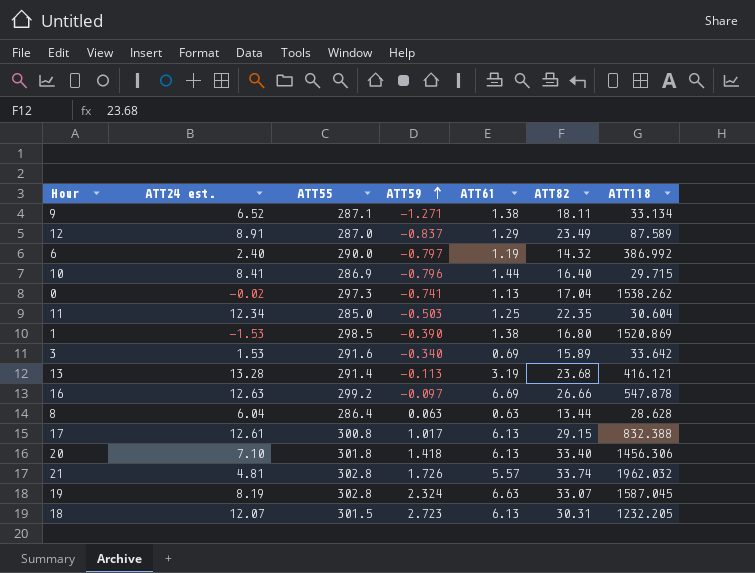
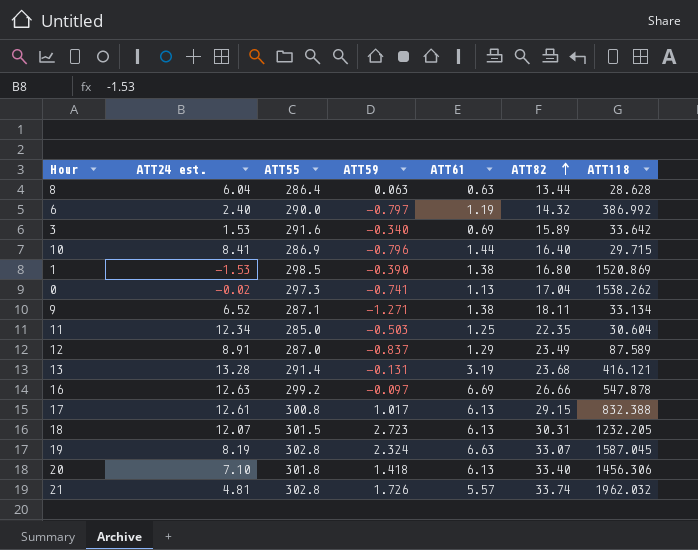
row order: ATT59 ascending -> ATT82 ascending
13 | ATT59: -0.113 -> -0.131

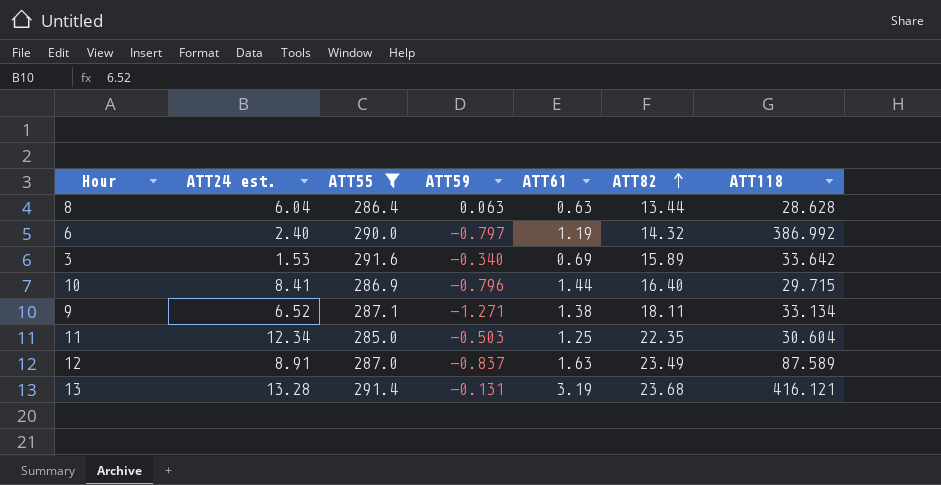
filter: none -> ATT55 <= 291.6
12 | ATT61: 1.29 -> 1.63

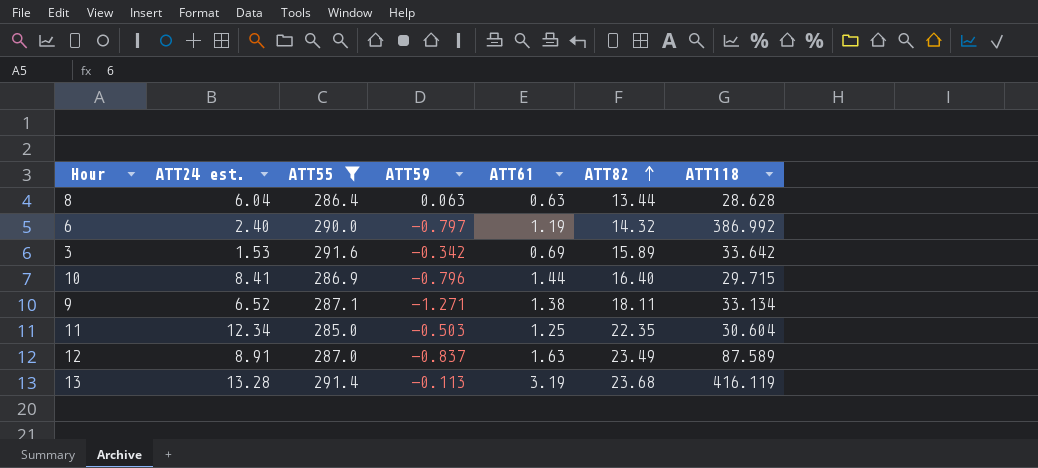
3 | ATT59: -0.340 -> -0.342
13 | ATT59: -0.131 -> -0.113
13 | ATT118: 416.121 -> 416.119

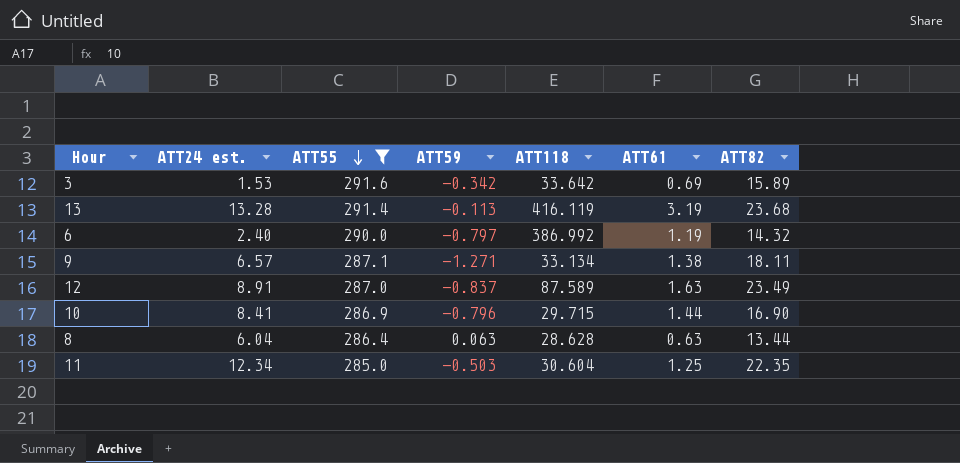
row order: ATT82 ascending -> ATT55 descending
column ATT118 | position: 7 -> 5
9 | ATT24 est.: 6.52 -> 6.57
10 | ATT82: 16.40 -> 16.90

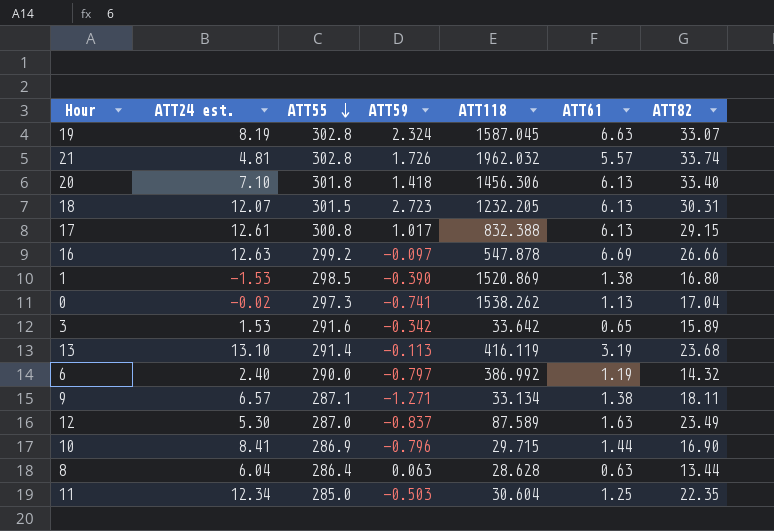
filter: ATT55 <= 291.6 -> none
3 | ATT61: 0.69 -> 0.65
13 | ATT24 est.: 13.28 -> 13.10
12 | ATT24 est.: 8.91 -> 5.30

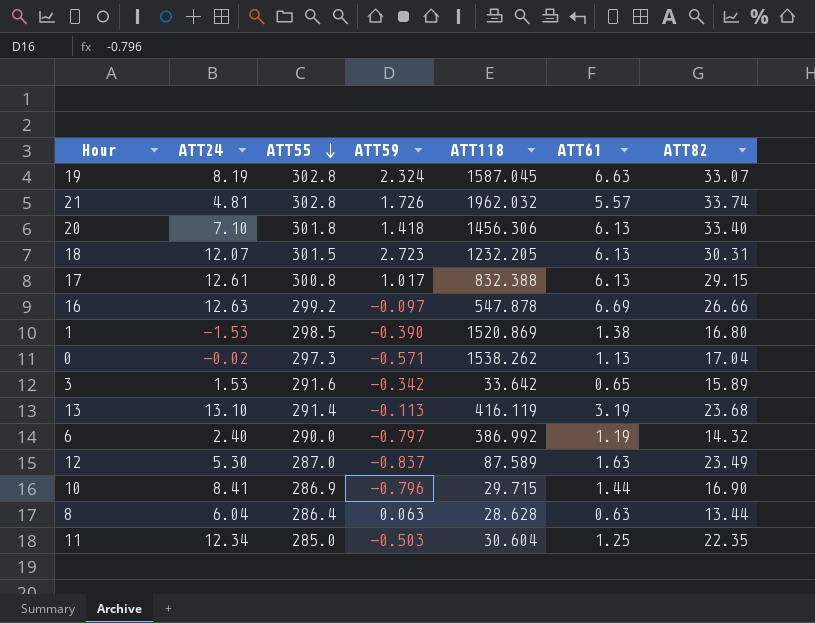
column name: ATT24 est. -> ATT24
row 9: 6.57 | 287.1 | -1.271 | 33.134 | 1.38 | 18.11 -> none
0 | ATT59: -0.741 -> -0.571

